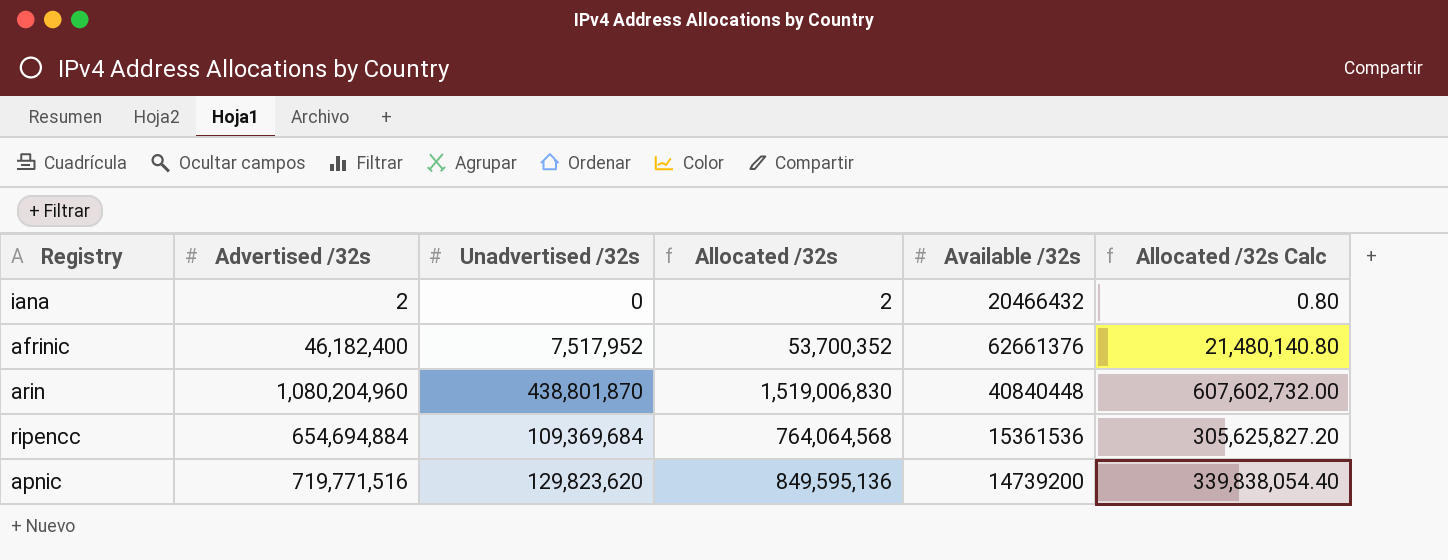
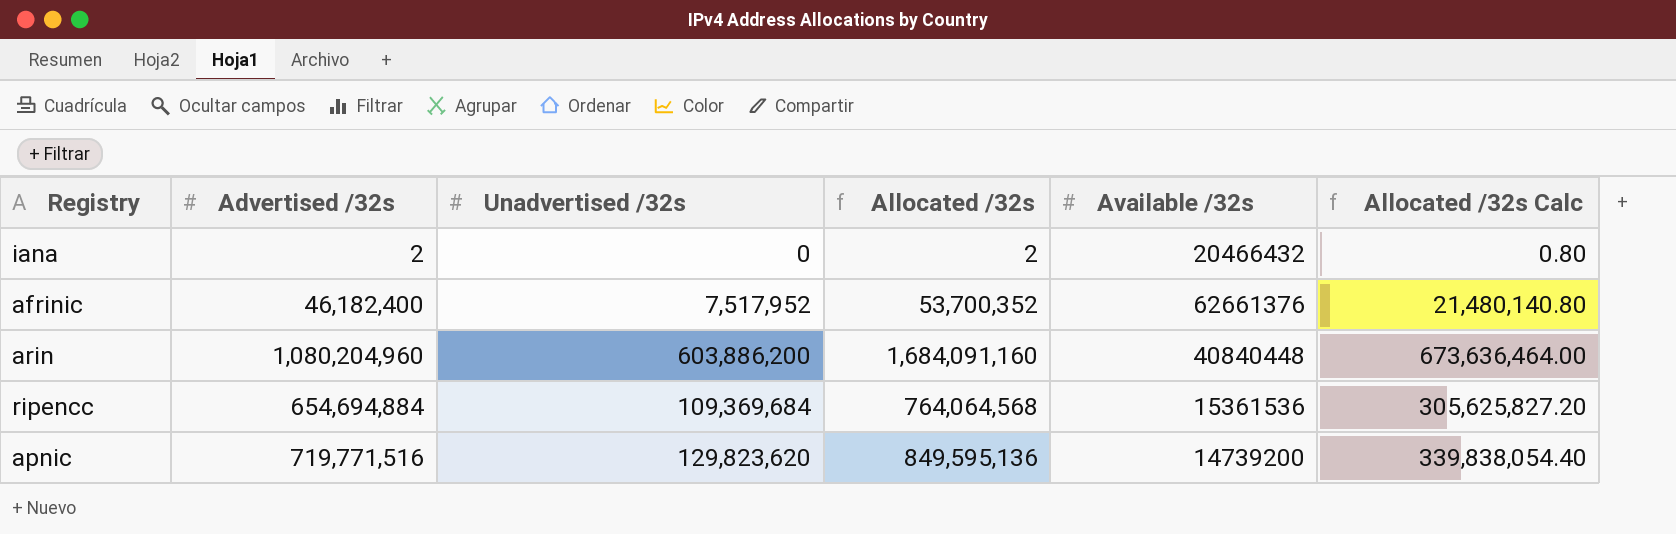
arin | Unadvertised /32s: 438,801,870 -> 603,886,200
arin | Allocated /32s: 1,519,006,830 -> 1,684,091,160
arin | Allocated /32s Calc: 607,602,732.00 -> 673,636,464.00

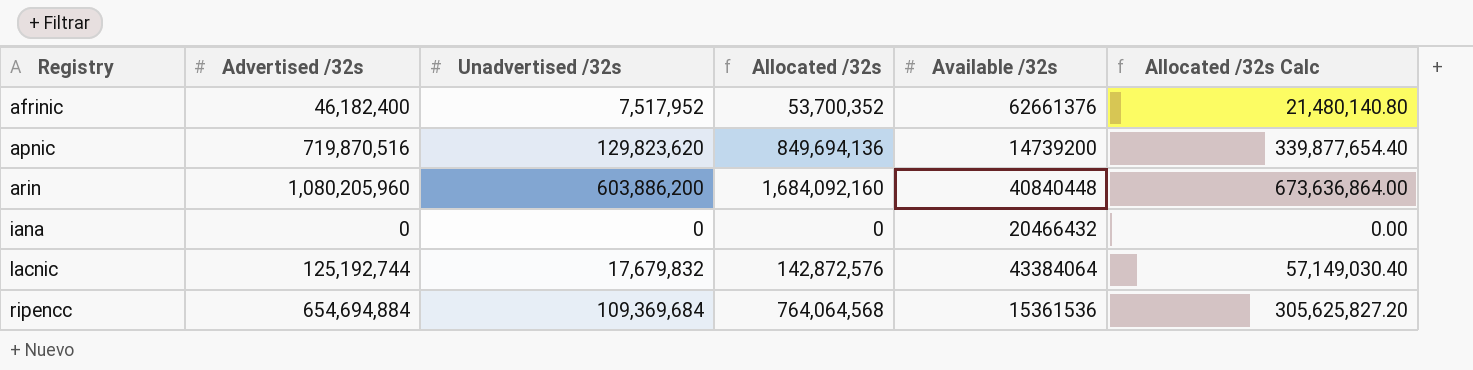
row order: none -> Registry ascending
apnic | Advertised /32s: 719,771,516 -> 719,870,516
apnic | Allocated /32s: 849,595,136 -> 849,694,136
apnic | Allocated /32s Calc: 339,838,054.40 -> 339,877,654.40
arin | Advertised /32s: 1,080,204,960 -> 1,080,205,960
arin | Allocated /32s: 1,684,091,160 -> 1,684,092,160
arin | Allocated /32s Calc: 673,636,464.00 -> 673,636,864.00
iana | Advertised /32s: 2 -> 0
iana | Allocated /32s: 2 -> 0
iana | Allocated /32s Calc: 0.80 -> 0.00
row lacnic: none -> 125,192,744 | 17,679,832 | 142,872,576 | 43384064 | 57,149,030.40

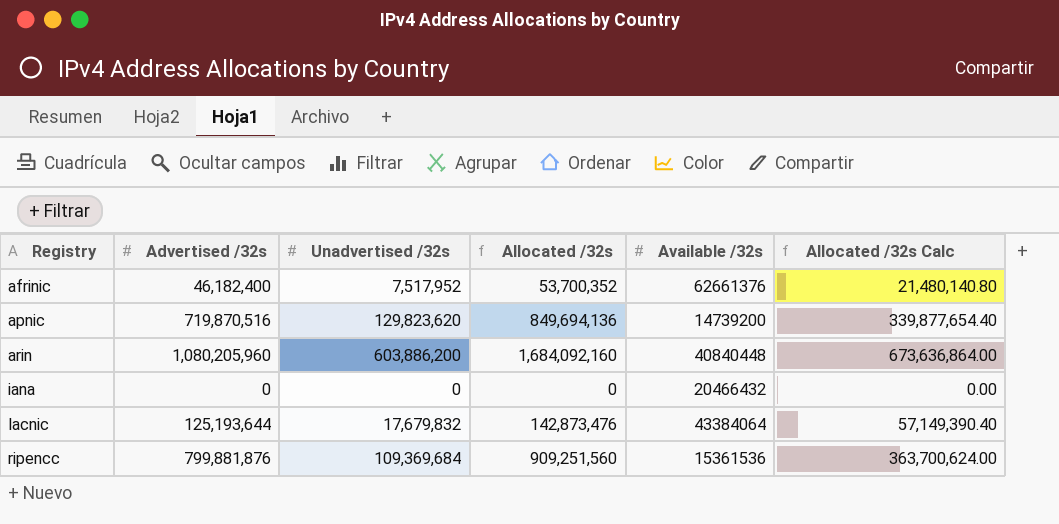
lacnic | Advertised /32s: 125,192,744 -> 125,193,644
lacnic | Allocated /32s: 142,872,576 -> 142,873,476
lacnic | Allocated /32s Calc: 57,149,030.40 -> 57,149,390.40
ripencc | Advertised /32s: 654,694,884 -> 799,881,876
ripencc | Allocated /32s: 764,064,568 -> 909,251,560
ripencc | Allocated /32s Calc: 305,625,827.20 -> 363,700,624.00

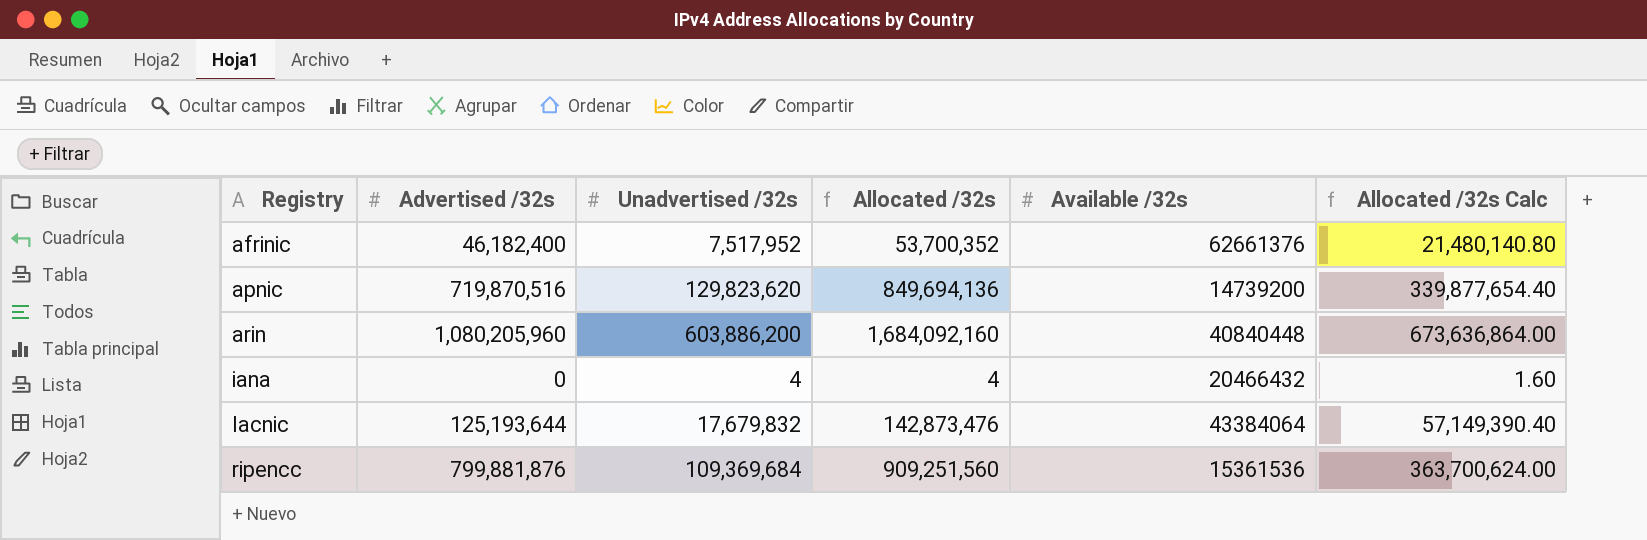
iana | Unadvertised /32s: 0 -> 4
iana | Allocated /32s: 0 -> 4
iana | Allocated /32s Calc: 0.00 -> 1.60

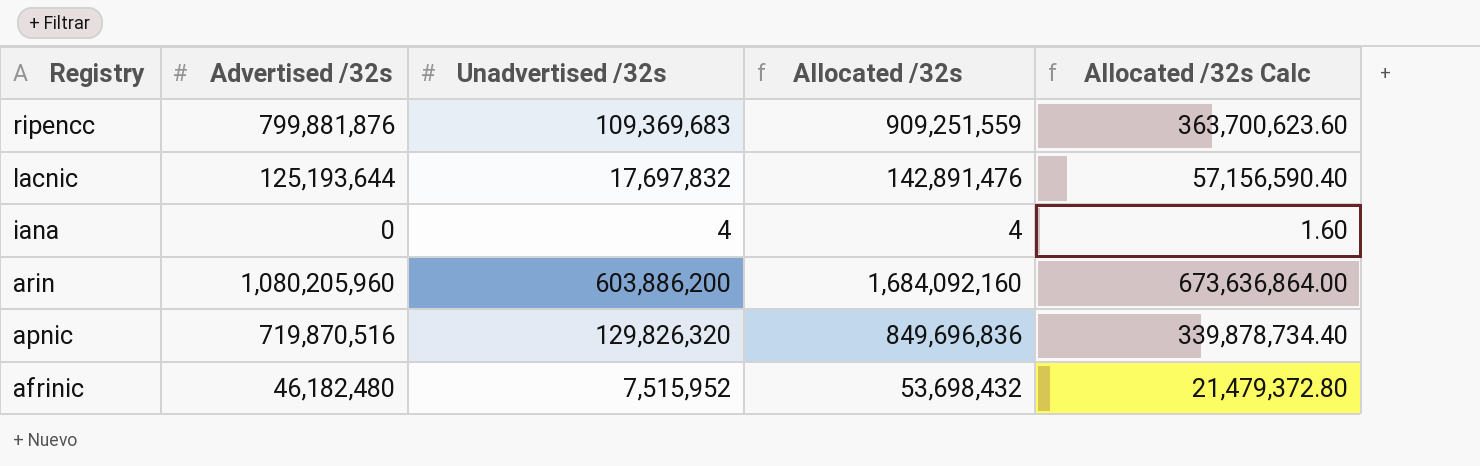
row order: Registry ascending -> Registry descending
column Available /32s | position: 5 -> none
ripencc | Unadvertised /32s: 109,369,684 -> 109,369,683
ripencc | Allocated /32s: 909,251,560 -> 909,251,559
ripencc | Allocated /32s Calc: 363,700,624.00 -> 363,700,623.60
lacnic | Unadvertised /32s: 17,679,832 -> 17,697,832
lacnic | Allocated /32s: 142,873,476 -> 142,891,476
lacnic | Allocated /32s Calc: 57,149,390.40 -> 57,156,590.40
apnic | Unadvertised /32s: 129,823,620 -> 129,826,320
apnic | Allocated /32s: 849,694,136 -> 849,696,836
apnic | Allocated /32s Calc: 339,877,654.40 -> 339,878,734.40
afrinic | Advertised /32s: 46,182,400 -> 46,182,480
afrinic | Unadvertised /32s: 7,517,952 -> 7,515,952
afrinic | Allocated /32s: 53,700,352 -> 53,698,432
afrinic | Allocated /32s Calc: 21,480,140.80 -> 21,479,372.80

